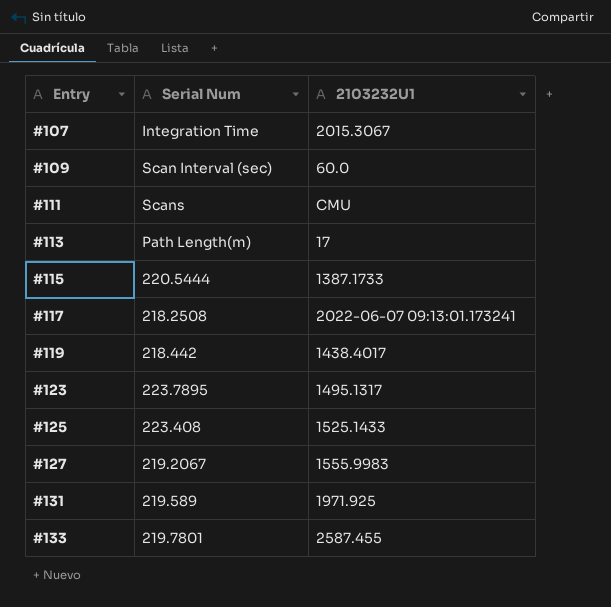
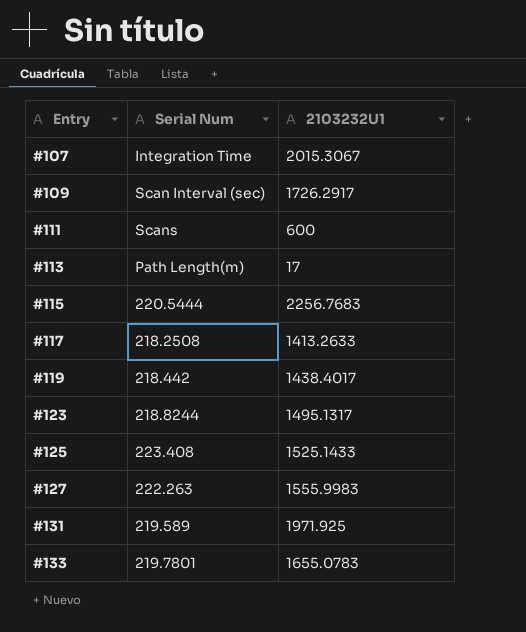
#109 | 2103232U1: 60.0 -> 1726.2917
#111 | 2103232U1: CMU -> 600
#115 | 2103232U1: 1387.1733 -> 2256.7683
#117 | 2103232U1: 2022-06-07 09:13:01.173241 -> 1413.2633
#123 | Serial Num: 223.7895 -> 218.8244
#127 | Serial Num: 219.2067 -> 222.263
#133 | 2103232U1: 2587.455 -> 1655.0783

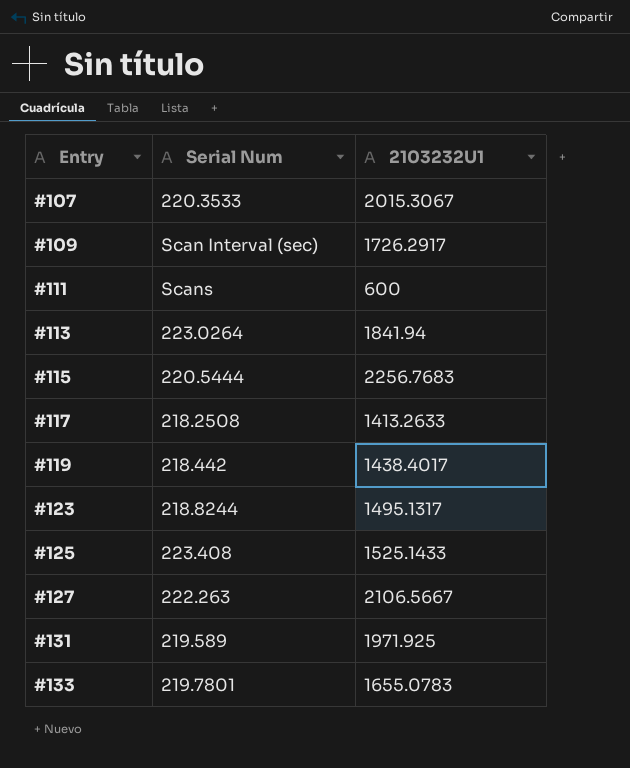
#107 | Serial Num: Integration Time -> 220.3533
#113 | Serial Num: Path Length(m) -> 223.0264
#113 | 2103232U1: 17 -> 1841.94
#127 | 2103232U1: 1555.9983 -> 2106.5667

